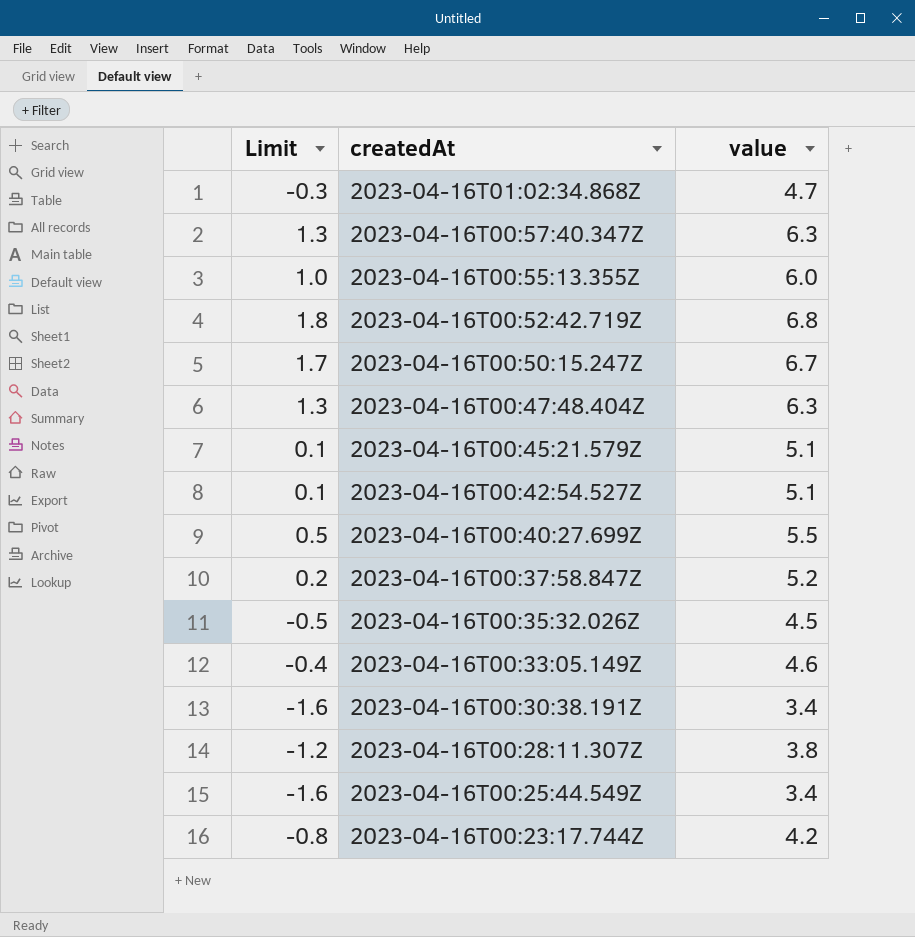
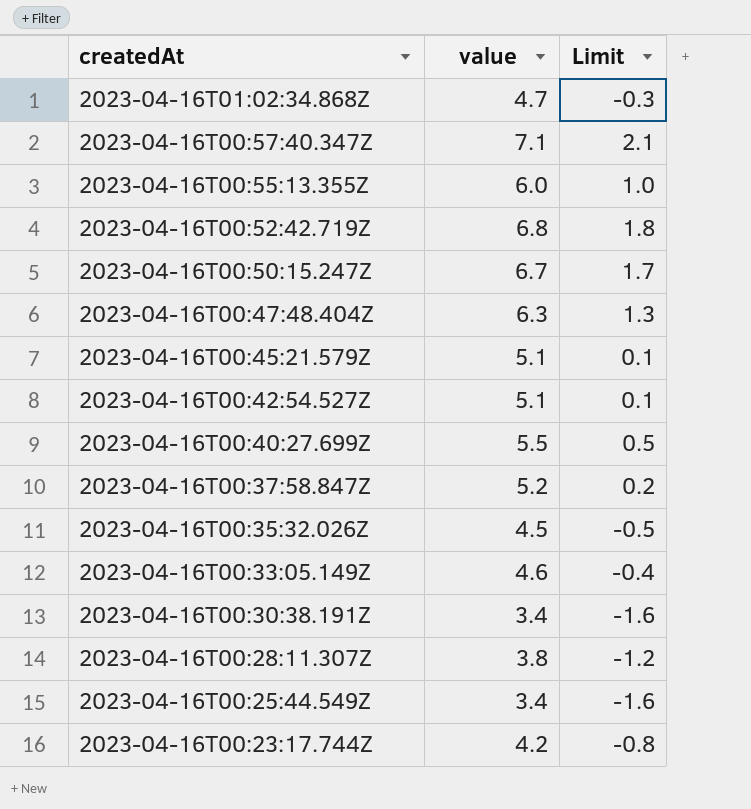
column Limit | position: 1 -> 3
2023-04-16T00:57:40.347Z | value: 6.3 -> 7.1
2023-04-16T00:57:40.347Z | Limit: 1.3 -> 2.1

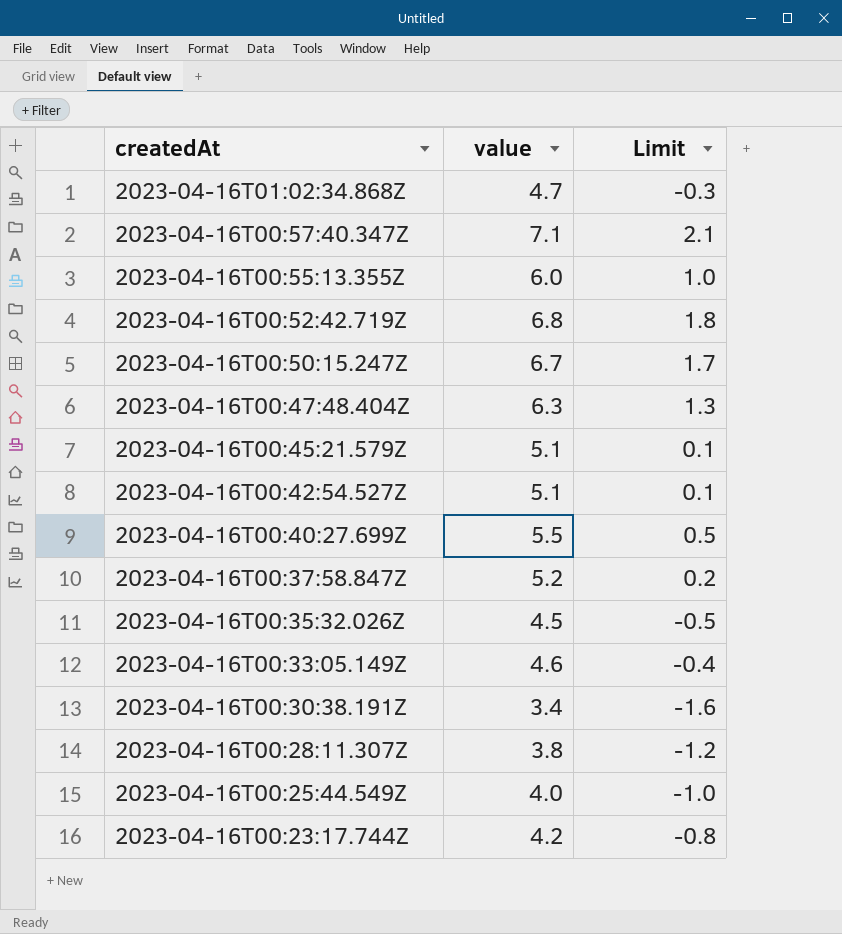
2023-04-16T00:25:44.549Z | value: 3.4 -> 4.0
2023-04-16T00:25:44.549Z | Limit: -1.6 -> -1.0

